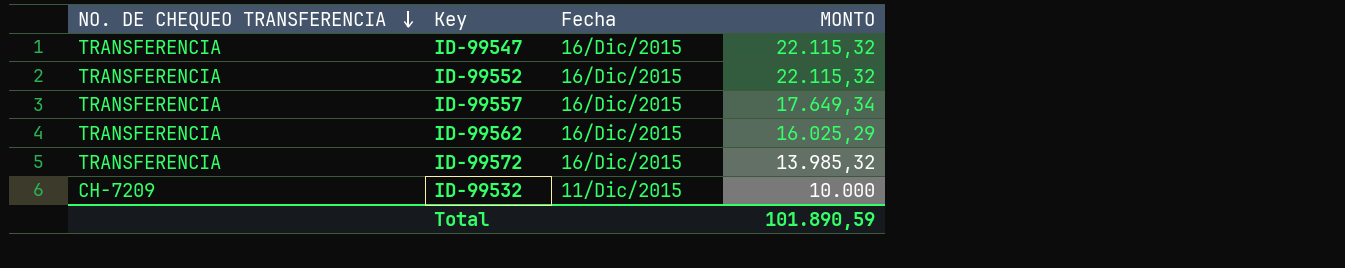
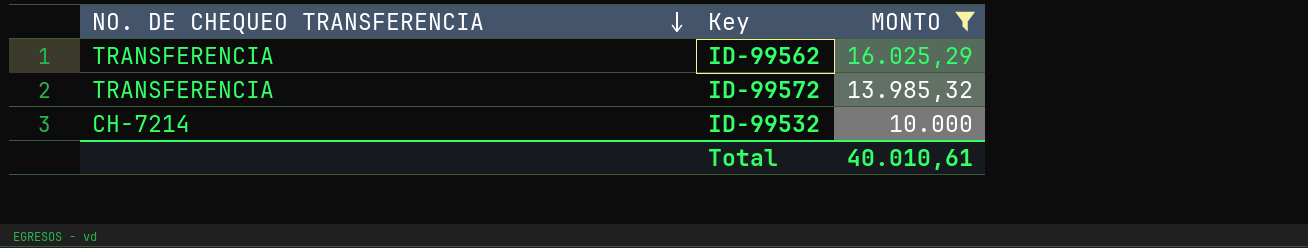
filter: none -> MONTO <= 16.025,29
column Fecha | position: 3 -> none
ID-99532 | NO. DE CHEQUEO TRANSFERENCIA: CH-7209 -> CH-7214
Total | MONTO: 101.890,59 -> 40.010,61

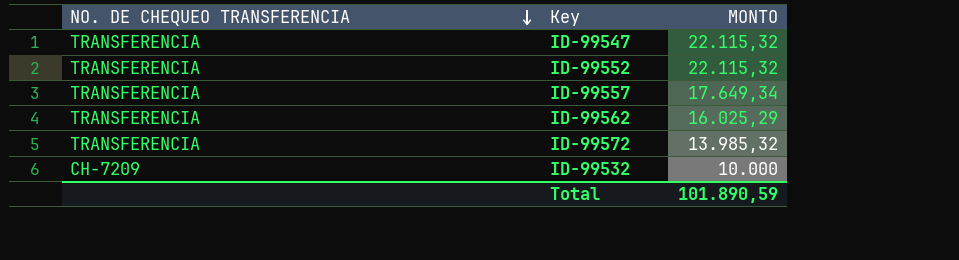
filter: MONTO <= 16.025,29 -> none
ID-99532 | NO. DE CHEQUEO TRANSFERENCIA: CH-7214 -> CH-7209
Total | MONTO: 40.010,61 -> 101.890,59

